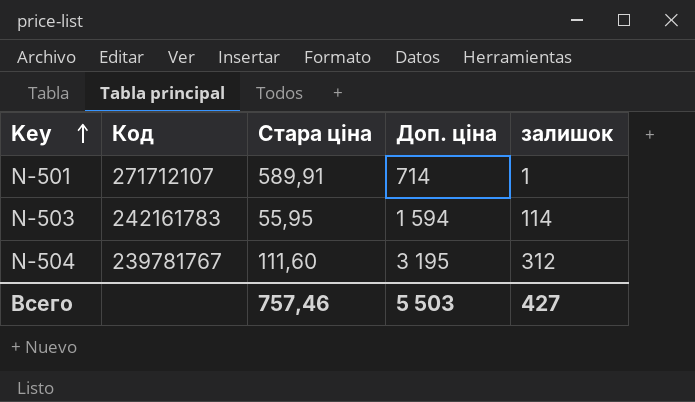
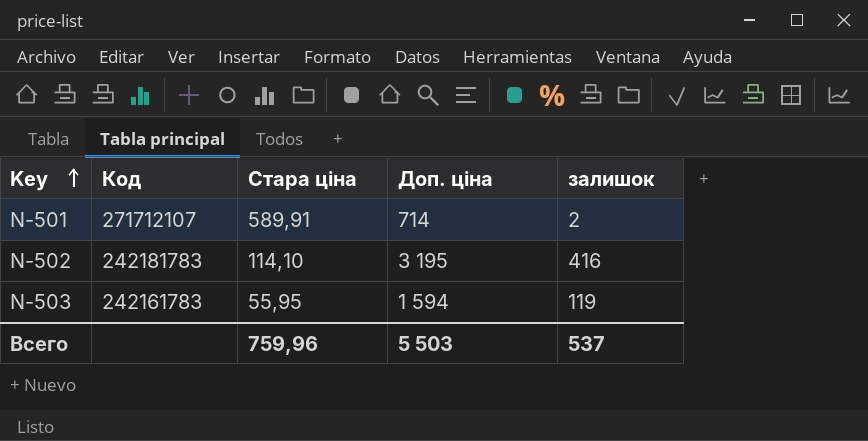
row N-504: 239781767 | 111,60 | 3 195 | 312 -> none
N-501 | залишок: 1 -> 2
row N-502: none -> 242181783 | 114,10 | 3 195 | 416
N-503 | залишок: 114 -> 119
Всего | Стара ціна: 757,46 -> 759,96
Всего | залишок: 427 -> 537

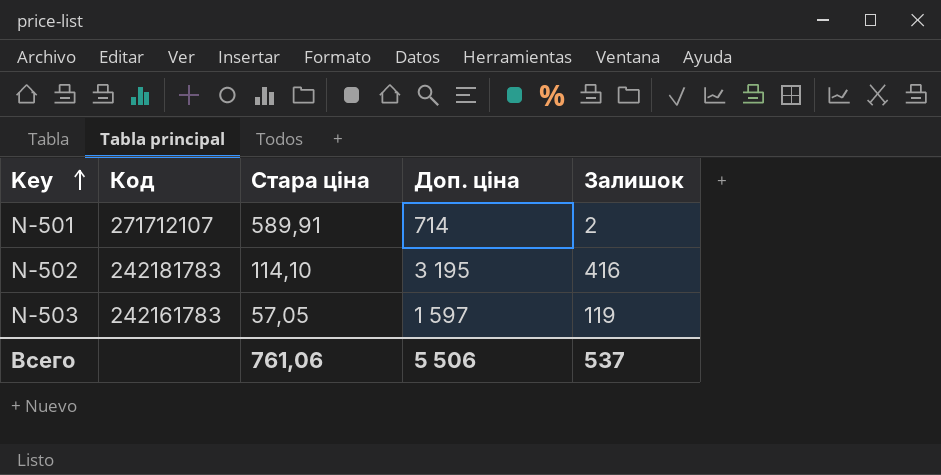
column name: залишок -> Залишок
N-503 | Стара ціна: 55,95 -> 57,05
N-503 | Доп. ціна: 1 594 -> 1 597
Всего | Стара ціна: 759,96 -> 761,06
Всего | Доп. ціна: 5 503 -> 5 506

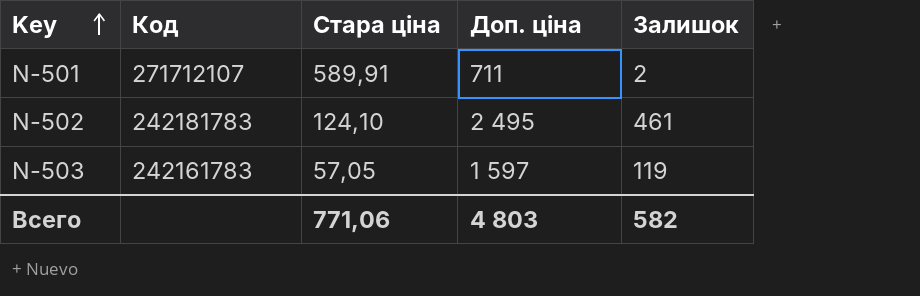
N-501 | Доп. ціна: 714 -> 711
N-502 | Стара ціна: 114,10 -> 124,10
N-502 | Доп. ціна: 3 195 -> 2 495
N-502 | Залишок: 416 -> 461
Всего | Стара ціна: 761,06 -> 771,06
Всего | Доп. ціна: 5 506 -> 4 803
Всего | Залишок: 537 -> 582

